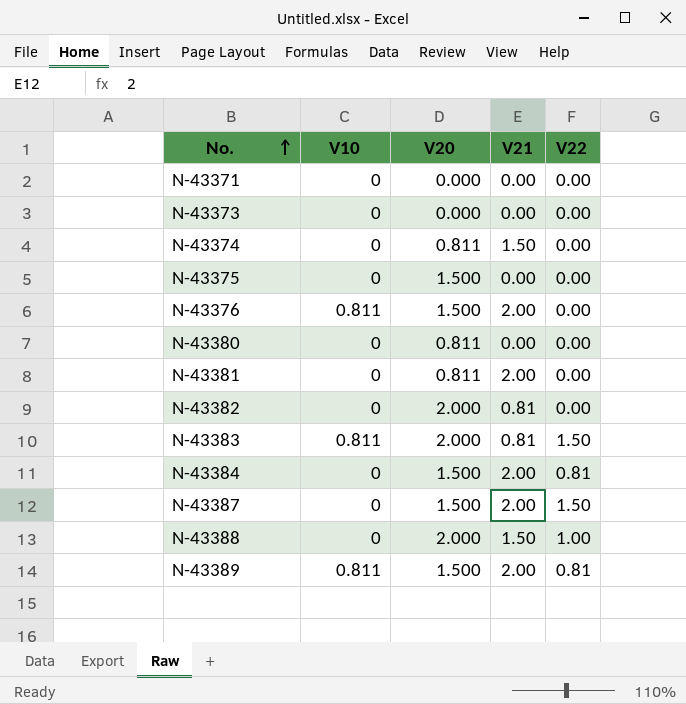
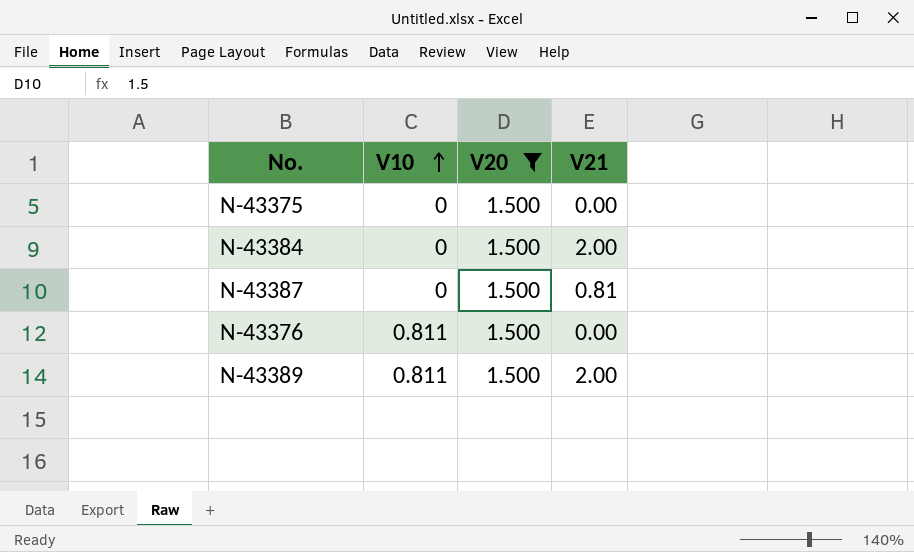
filter: none -> V20 = 1.500
row order: No. ascending -> V10 ascending
column V22 | position: 5 -> none
N-43387 | V21: 2.00 -> 0.81
N-43376 | V21: 2.00 -> 0.00

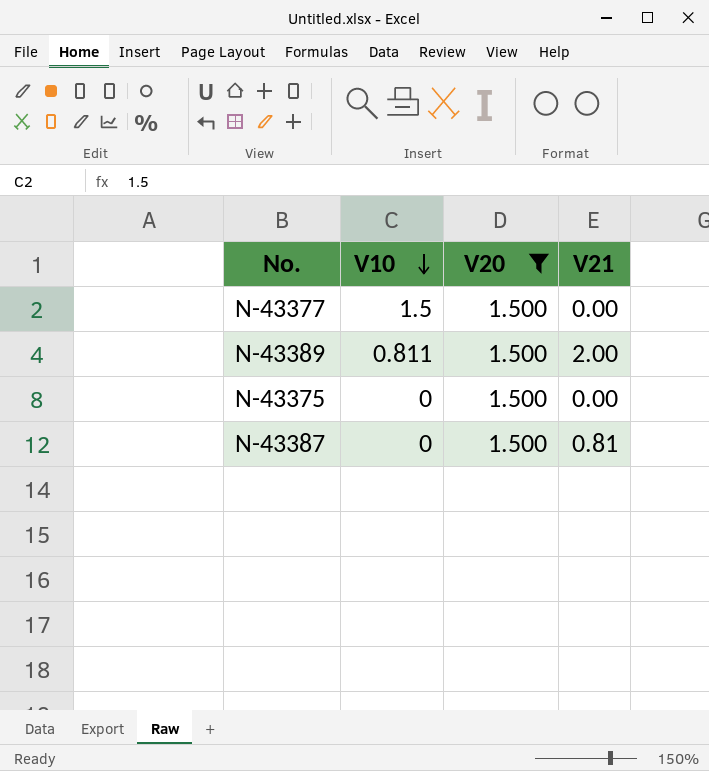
row order: V10 ascending -> V10 descending
row N-43384: 0 | 1.500 | 2.00 -> none
row N-43376: 0.811 | 1.500 | 0.00 -> none
row N-43377: none -> 1.5 | 1.500 | 0.00

